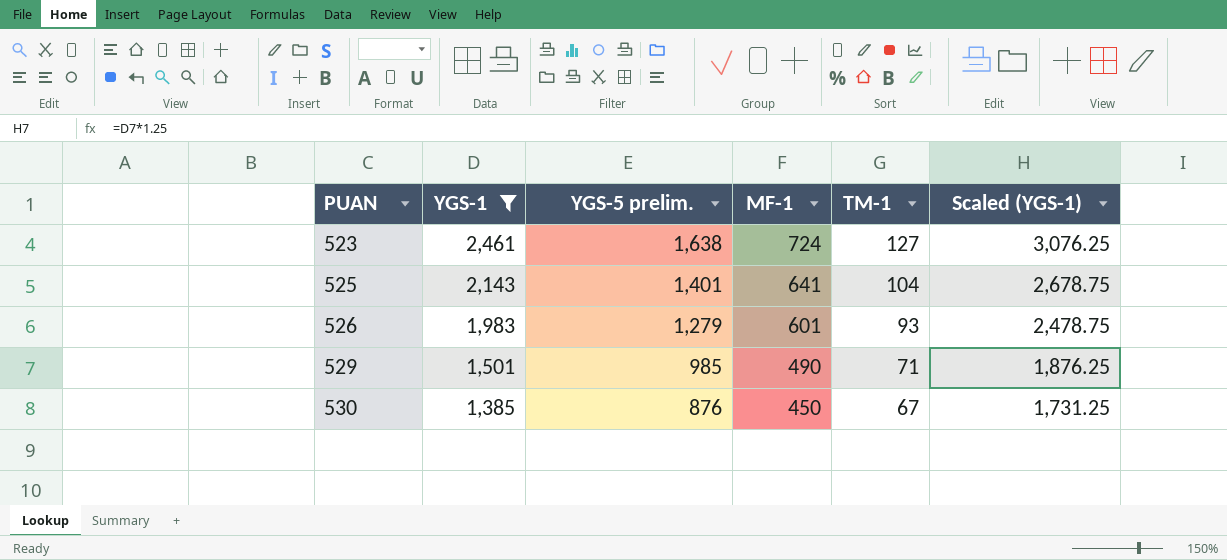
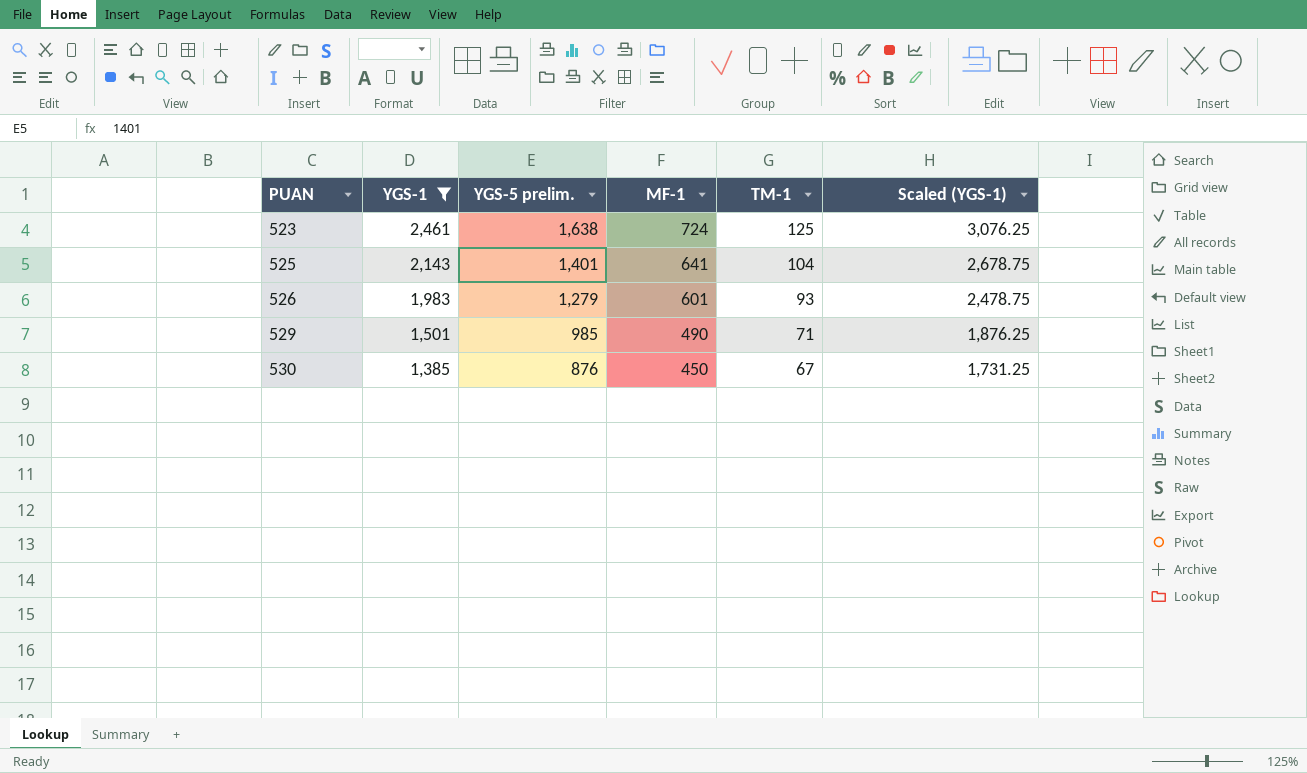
523 | TM-1: 127 -> 125

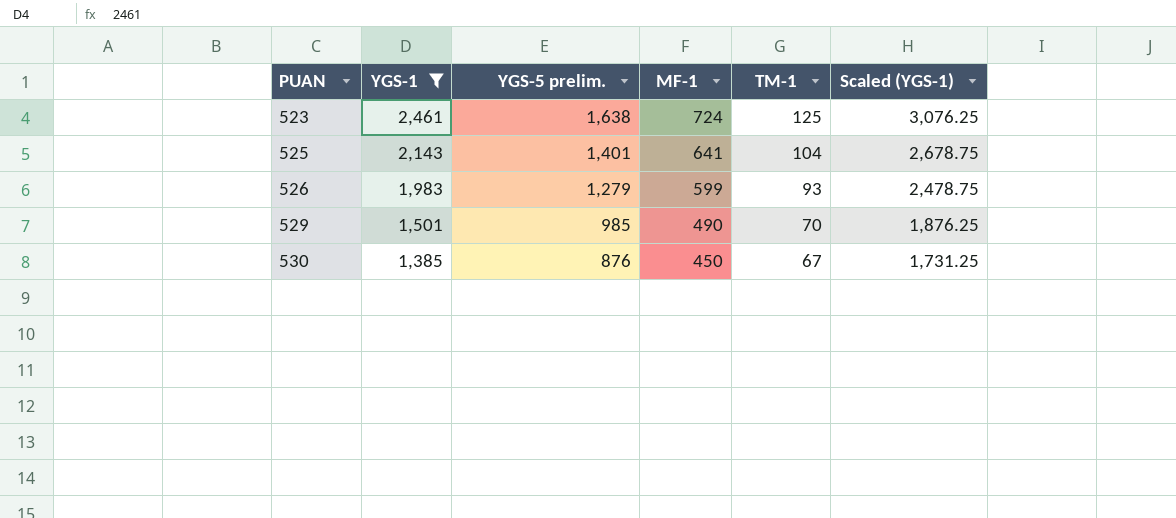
526 | MF-1: 601 -> 599
529 | TM-1: 71 -> 70

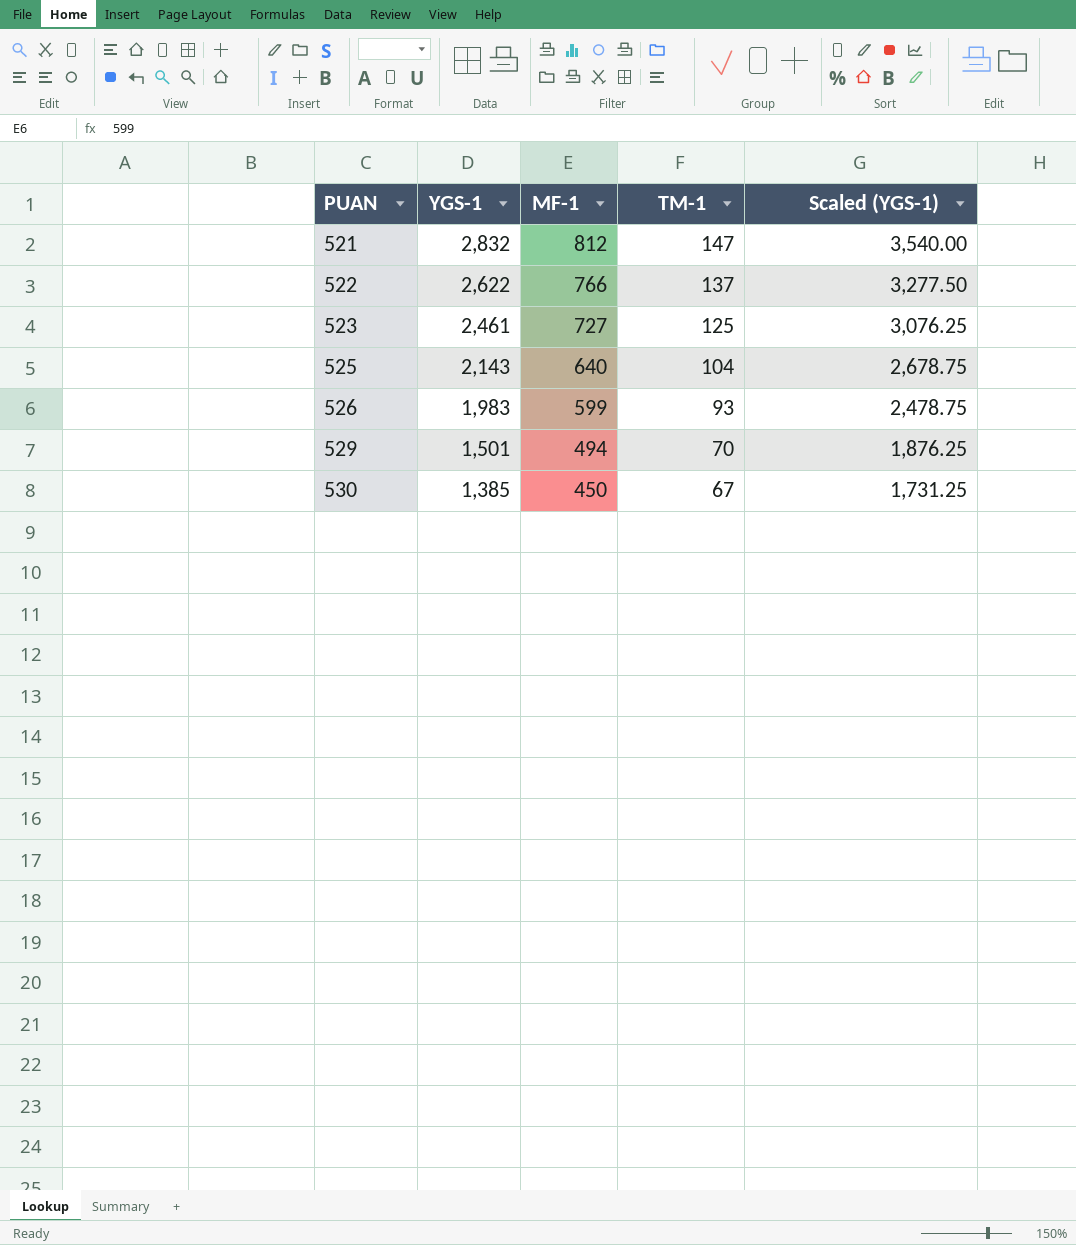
filter: YGS-1 <= 2,461 -> none
column YGS-5 prelim. | position: 3 -> none
523 | MF-1: 724 -> 727
525 | MF-1: 641 -> 640
529 | MF-1: 490 -> 494

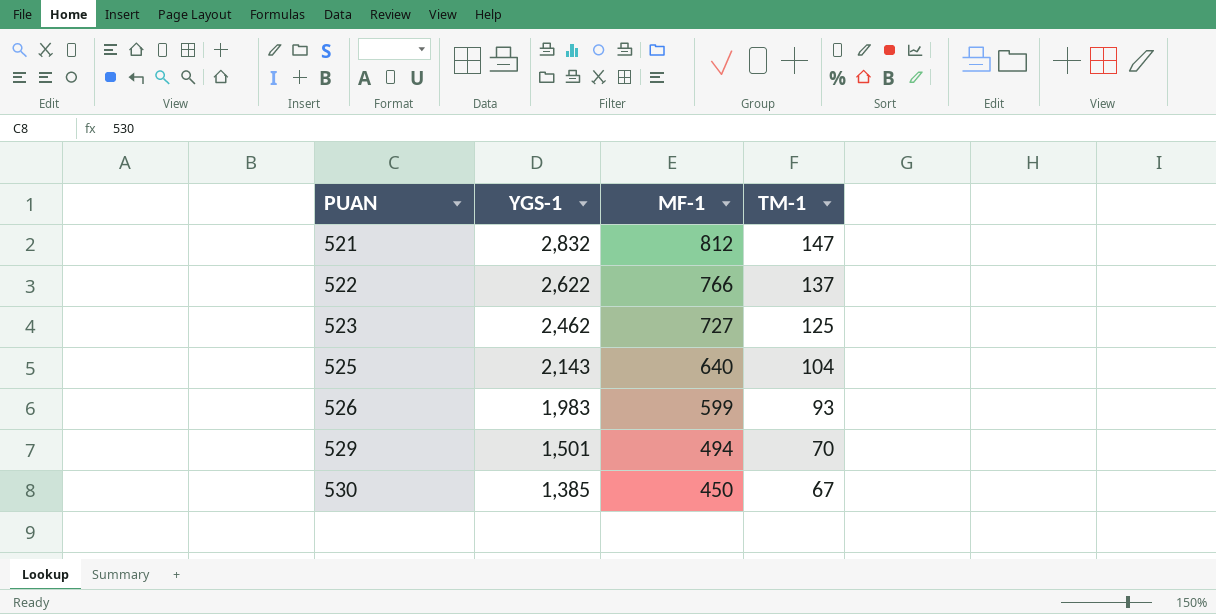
column Scaled (YGS-1) | formula: [YGS-1] * 1.25 -> none
523 | YGS-1: 2,461 -> 2,462

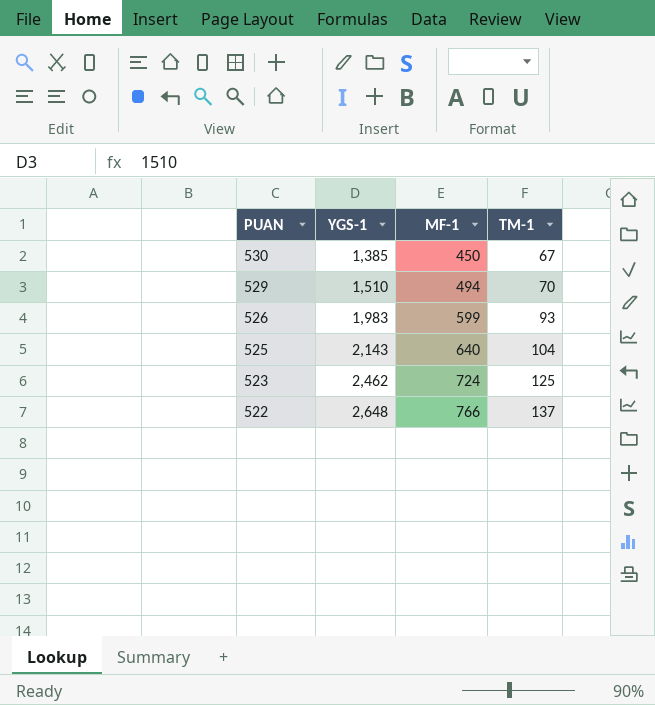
row order: PUAN ascending -> PUAN descending
row 521: 2,832 | 812 | 147 -> none
529 | YGS-1: 1,501 -> 1,510
523 | MF-1: 727 -> 724
522 | YGS-1: 2,622 -> 2,648

